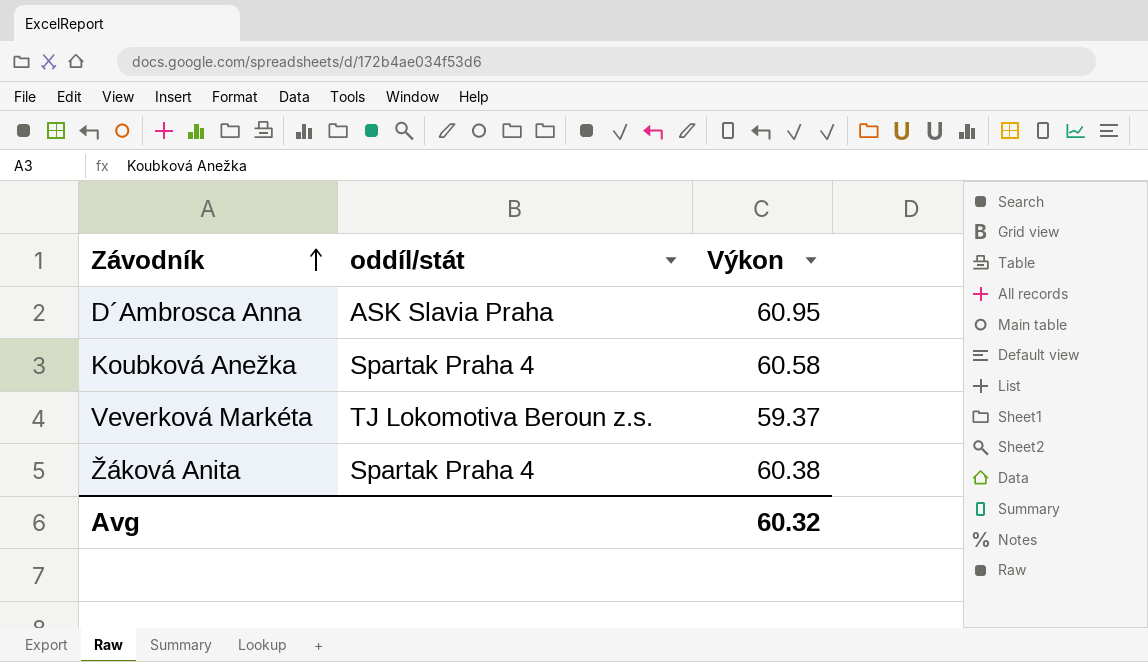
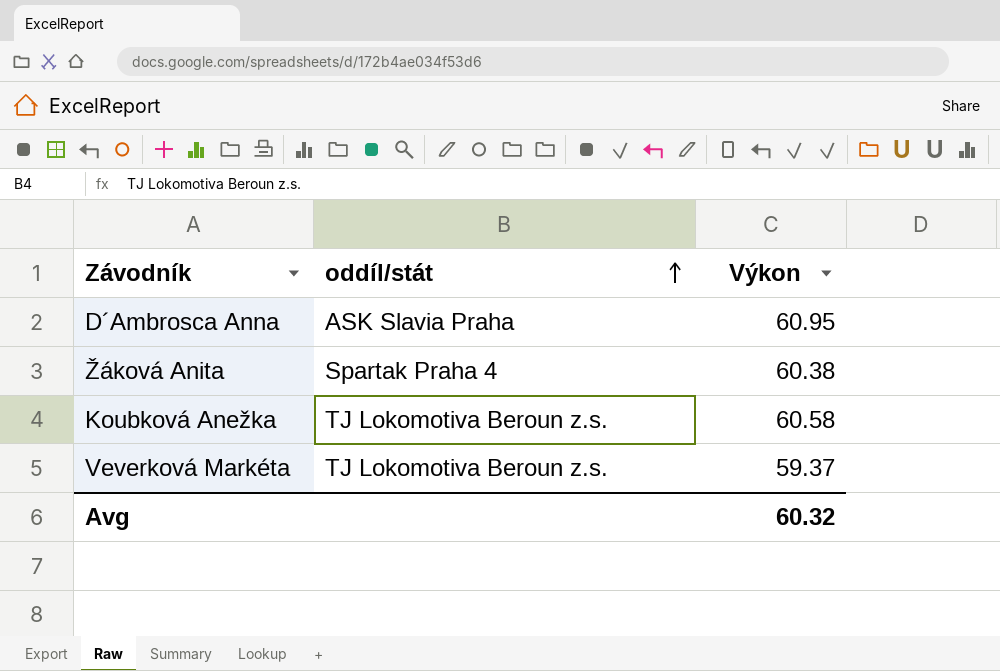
row order: Závodník ascending -> oddíl/stát ascending
Koubková Anežka | oddíl/stát: Spartak Praha 4 -> TJ Lokomotiva Beroun z.s.

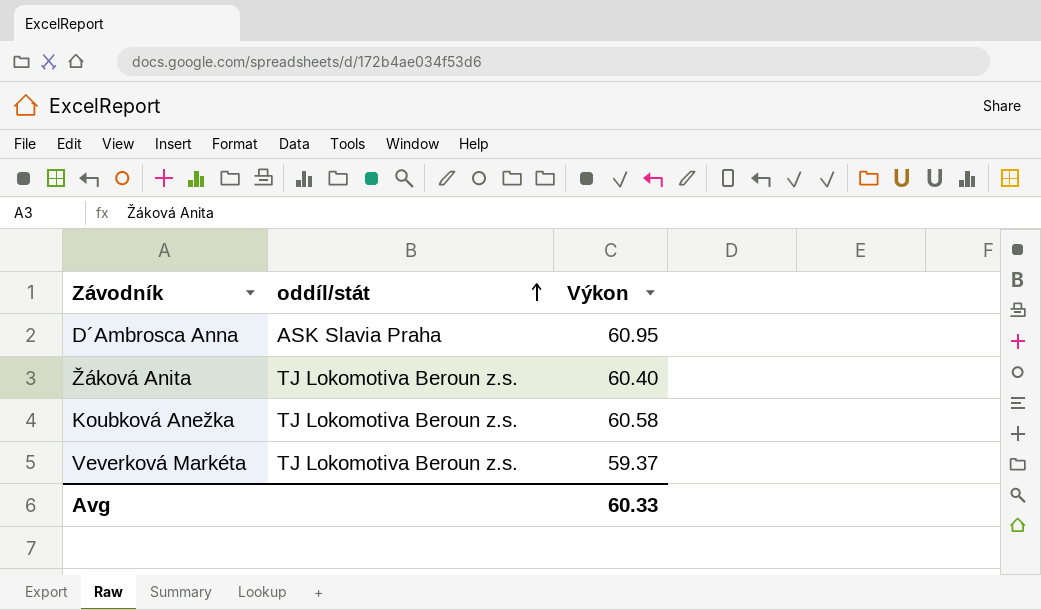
Žáková Anita | oddíl/stát: Spartak Praha 4 -> TJ Lokomotiva Beroun z.s.
Žáková Anita | Výkon: 60.38 -> 60.40
Avg | Výkon: 60.32 -> 60.33

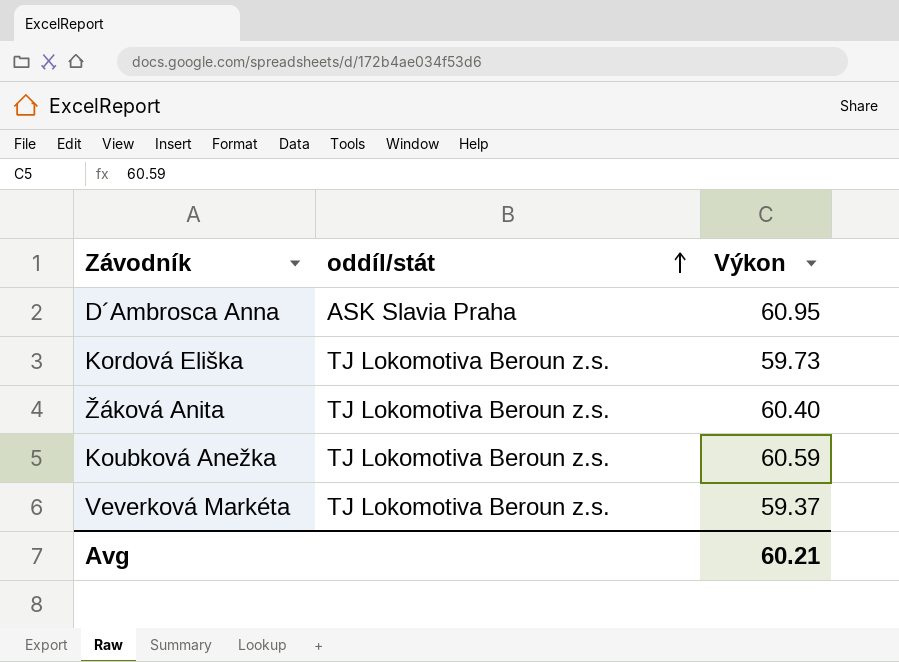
row Kordová Eliška: none -> TJ Lokomotiva Beroun z.s. | 59.73
Koubková Anežka | Výkon: 60.58 -> 60.59
Avg | Výkon: 60.33 -> 60.21

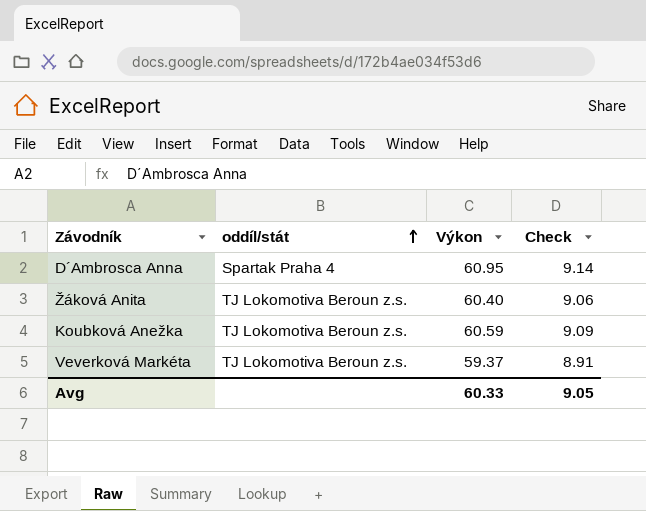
column Check | formula: none -> [Výkon] * 0.15
row Kordová Eliška: TJ Lokomotiva Beroun z.s. | 59.73 -> none
D´Ambrosca Anna | oddíl/stát: ASK Slavia Praha -> Spartak Praha 4
Avg | Výkon: 60.21 -> 60.33

